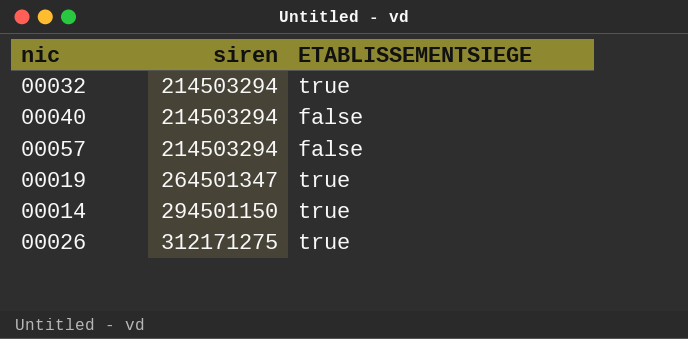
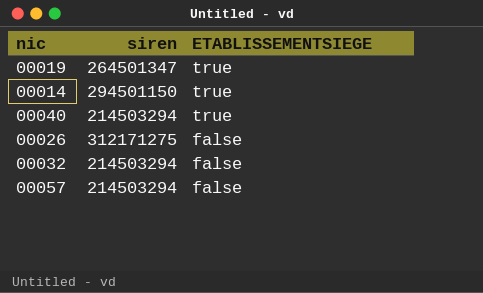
row order: siren ascending -> ETABLISSEMENTSIEGE descending
00040 | ETABLISSEMENTSIEGE: false -> true
00026 | ETABLISSEMENTSIEGE: true -> false
00032 | ETABLISSEMENTSIEGE: true -> false

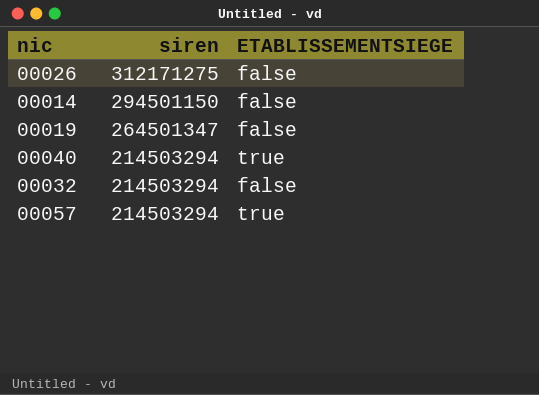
row order: ETABLISSEMENTSIEGE descending -> siren descending
00014 | ETABLISSEMENTSIEGE: true -> false
00019 | ETABLISSEMENTSIEGE: true -> false
00057 | ETABLISSEMENTSIEGE: false -> true

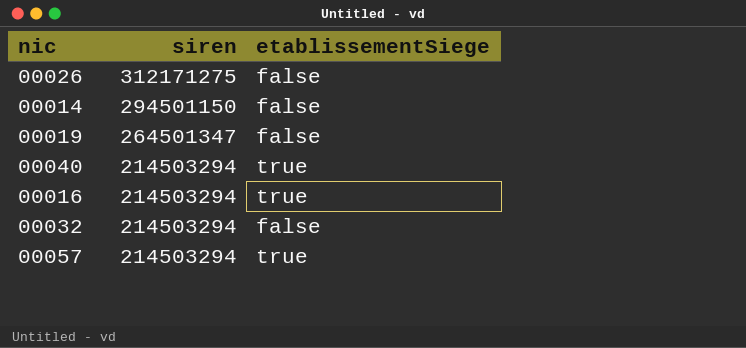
column name: ETABLISSEMENTSIEGE -> etablissementSiege
row 00016: none -> 214503294 | true

